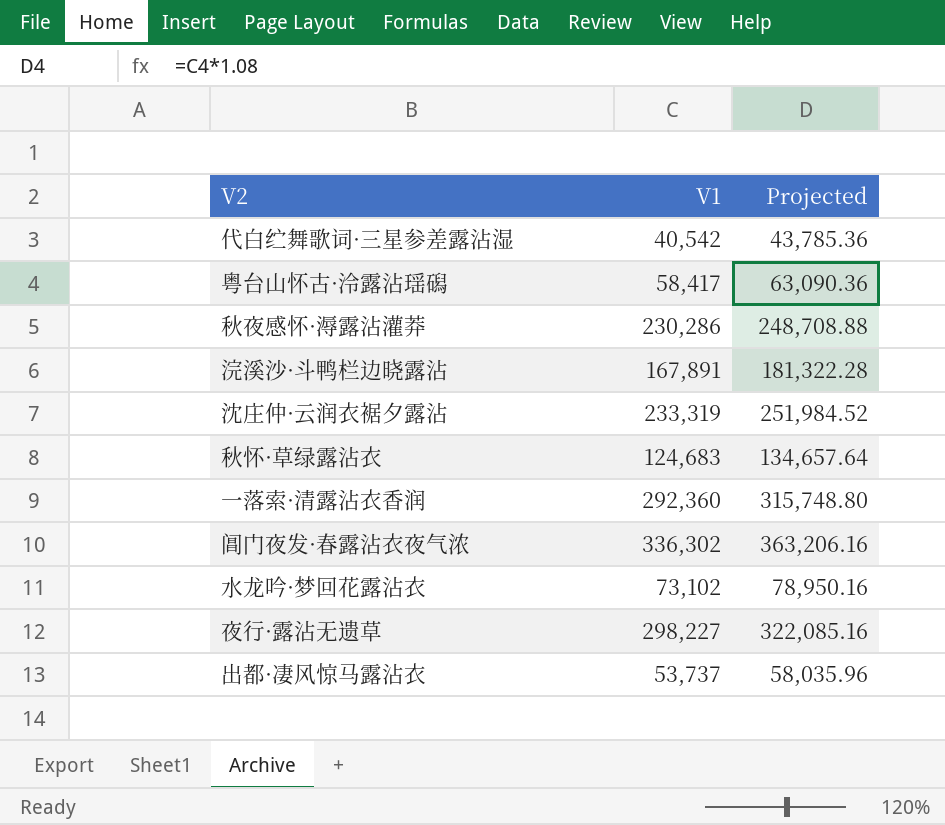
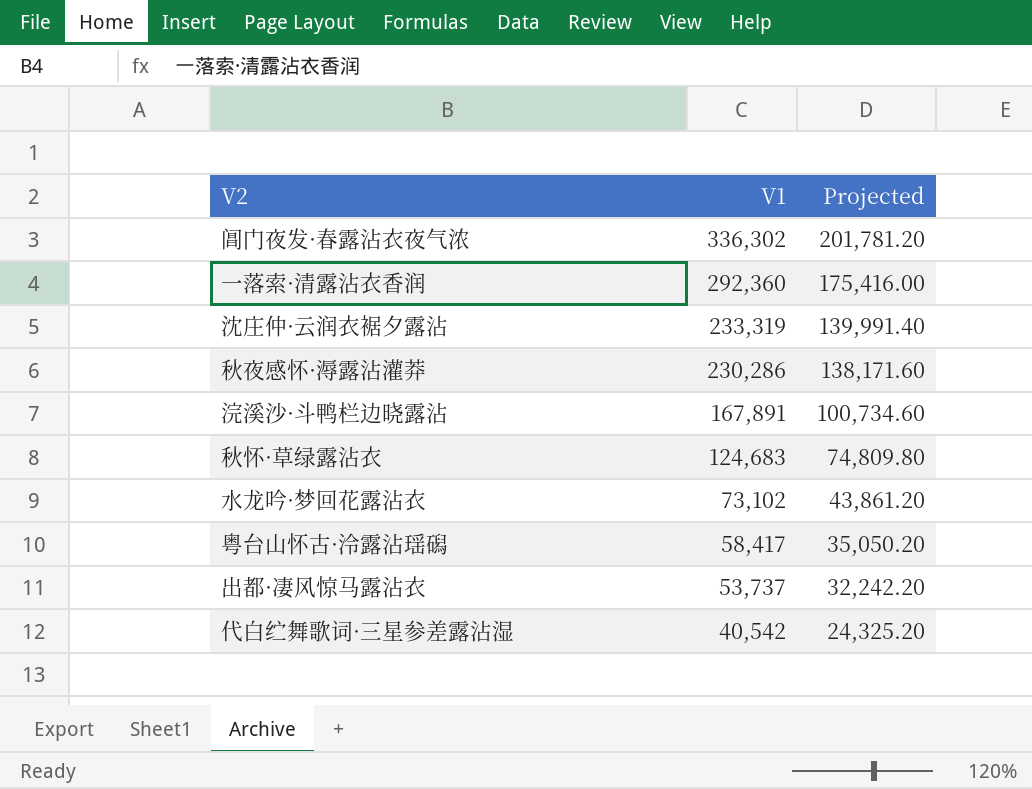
row order: none -> V1 descending
column Projected | formula: [V1] * 1.08 -> [V1] * 0.6
row 夜行·露沾无遗草: 298,227 | 322,085.16 -> none

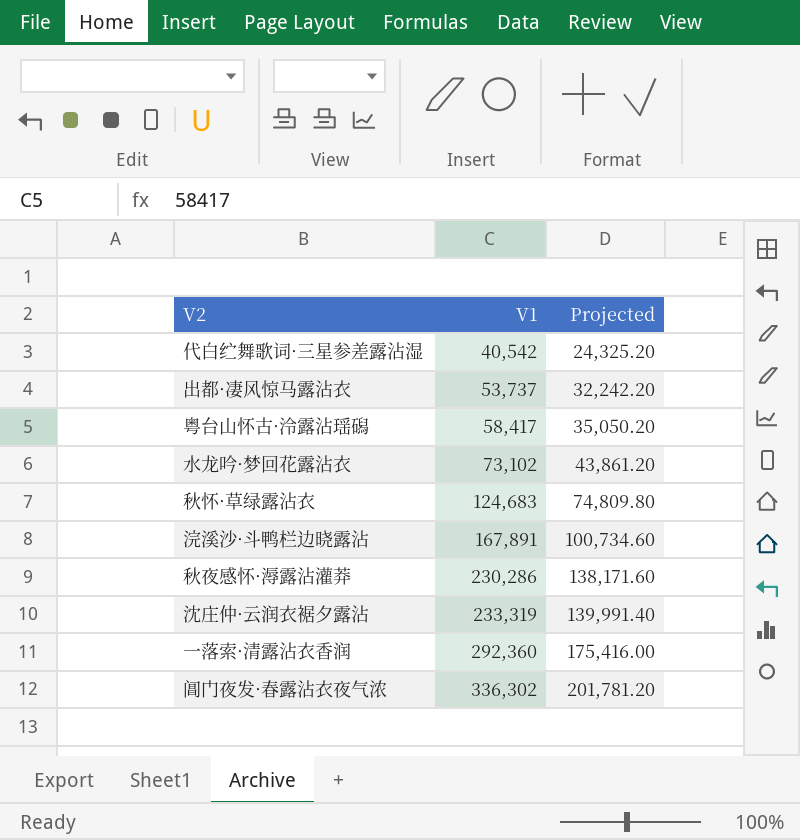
row order: V1 descending -> V1 ascending

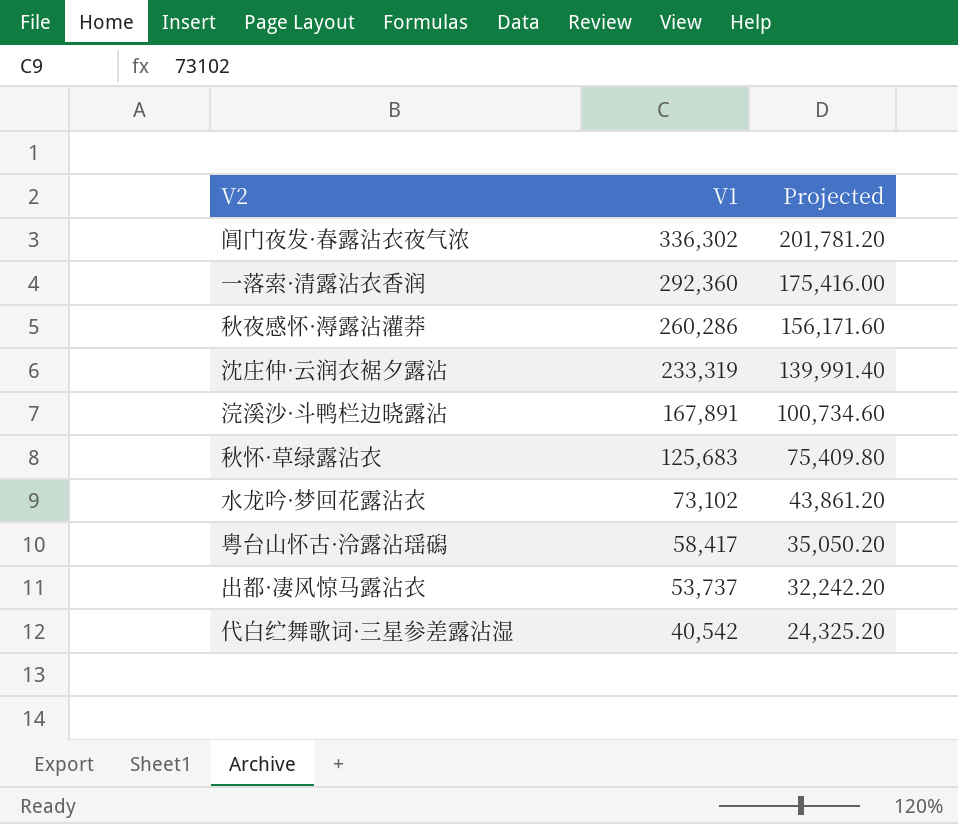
row order: V1 ascending -> V1 descending
秋夜感怀·溽露沾灌莽 | V1: 230,286 -> 260,286
秋夜感怀·溽露沾灌莽 | Projected: 138,171.60 -> 156,171.60
秋怀·草绿露沾衣 | V1: 124,683 -> 125,683
秋怀·草绿露沾衣 | Projected: 74,809.80 -> 75,409.80

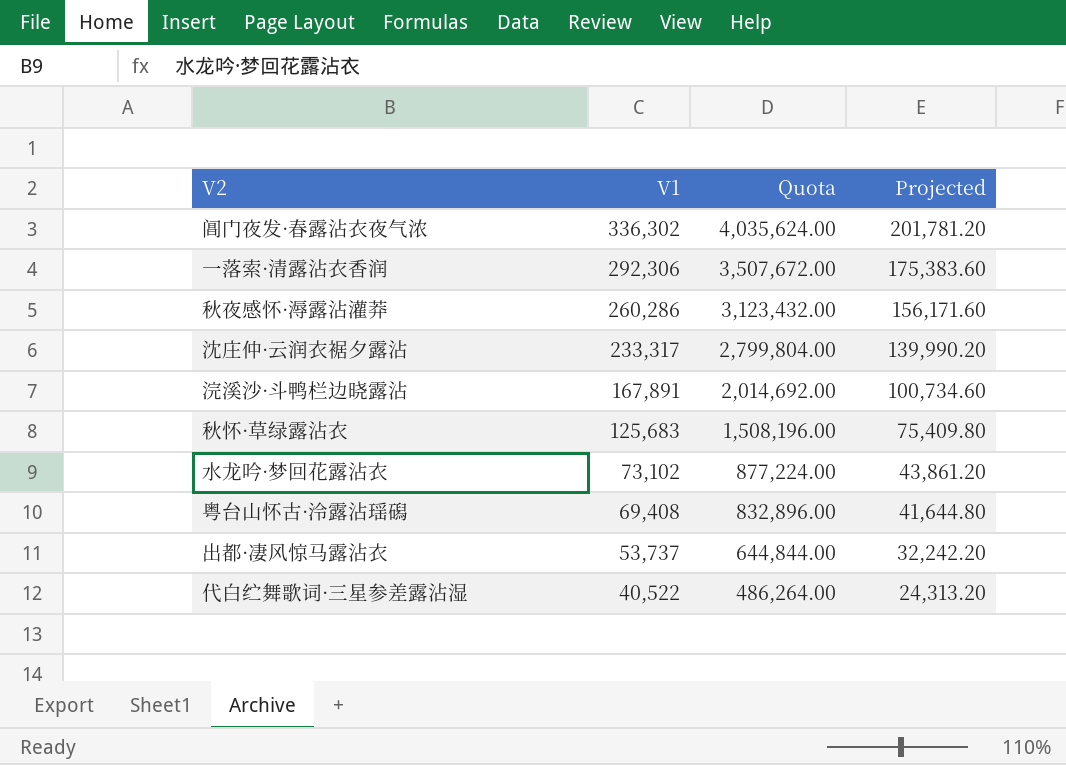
column Quota | formula: none -> [V1] * 12
一落索·清露沾衣香润 | V1: 292,360 -> 292,306
一落索·清露沾衣香润 | Projected: 175,416.00 -> 175,383.60
沈庄仲·云润衣裾夕露沾 | V1: 233,319 -> 233,317
沈庄仲·云润衣裾夕露沾 | Projected: 139,991.40 -> 139,990.20
粤台山怀古·泠露沾瑶磶 | V1: 58,417 -> 69,408
粤台山怀古·泠露沾瑶磶 | Projected: 35,050.20 -> 41,644.80
代白纻舞歌词·三星参差露沾湿 | V1: 40,542 -> 40,522
代白纻舞歌词·三星参差露沾湿 | Projected: 24,325.20 -> 24,313.20

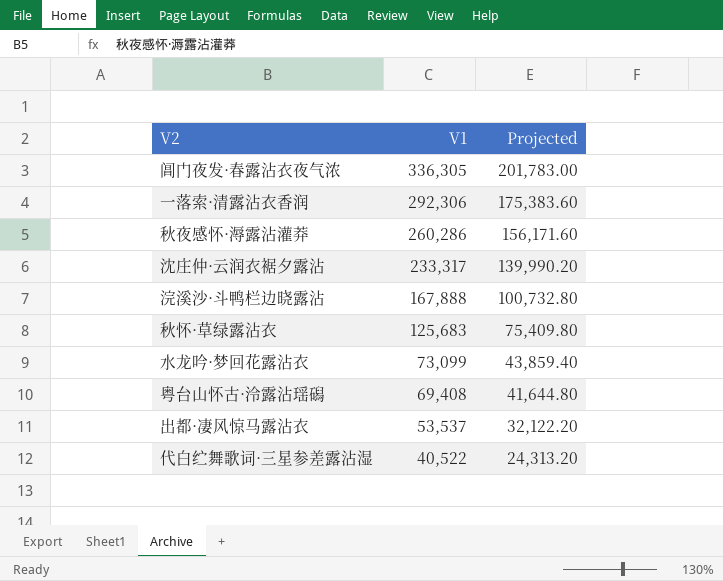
column Quota | formula: [V1] * 12 -> none
阊门夜发·春露沾衣夜气浓 | V1: 336,302 -> 336,305
阊门夜发·春露沾衣夜气浓 | Projected: 201,781.20 -> 201,783.00
浣溪沙·斗鸭栏边晓露沾 | V1: 167,891 -> 167,888
浣溪沙·斗鸭栏边晓露沾 | Projected: 100,734.60 -> 100,732.80
水龙吟·梦回花露沾衣 | V1: 73,102 -> 73,099
水龙吟·梦回花露沾衣 | Projected: 43,861.20 -> 43,859.40
出都·凄风惊马露沾衣 | V1: 53,737 -> 53,537
出都·凄风惊马露沾衣 | Projected: 32,242.20 -> 32,122.20

